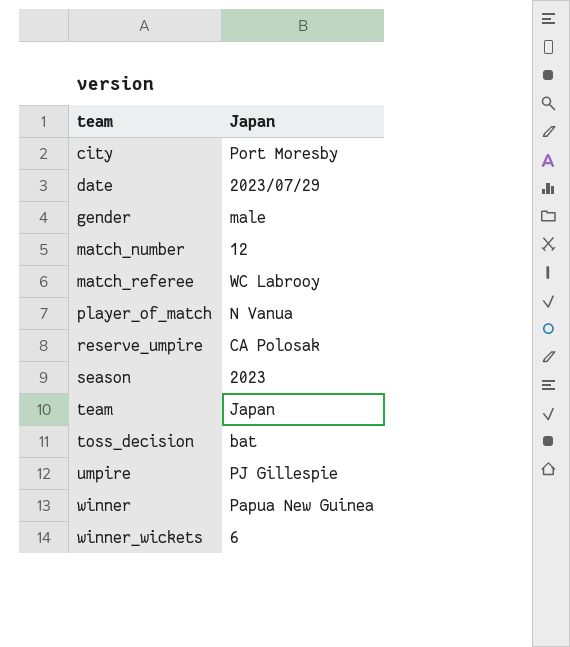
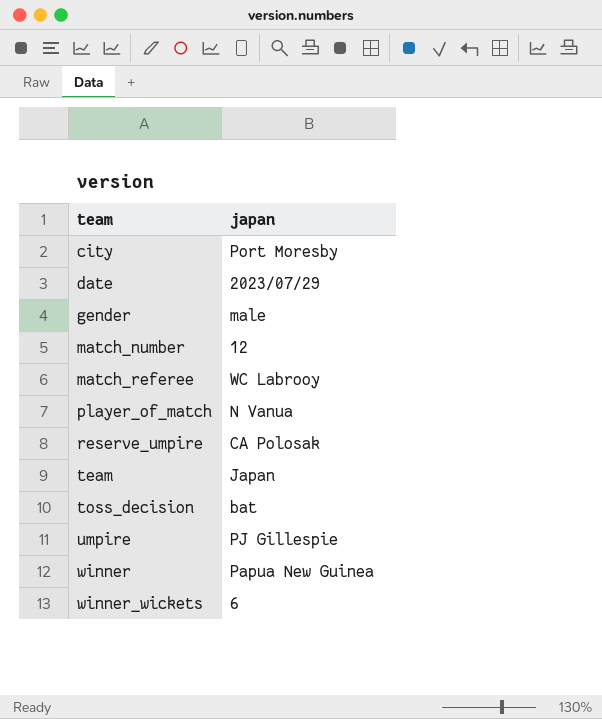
column name: Japan -> japan
row season: 2023 -> none

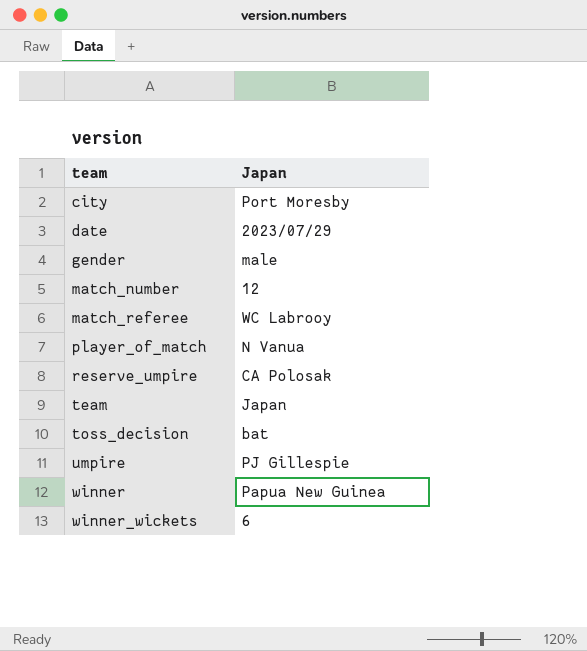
column name: japan -> Japan

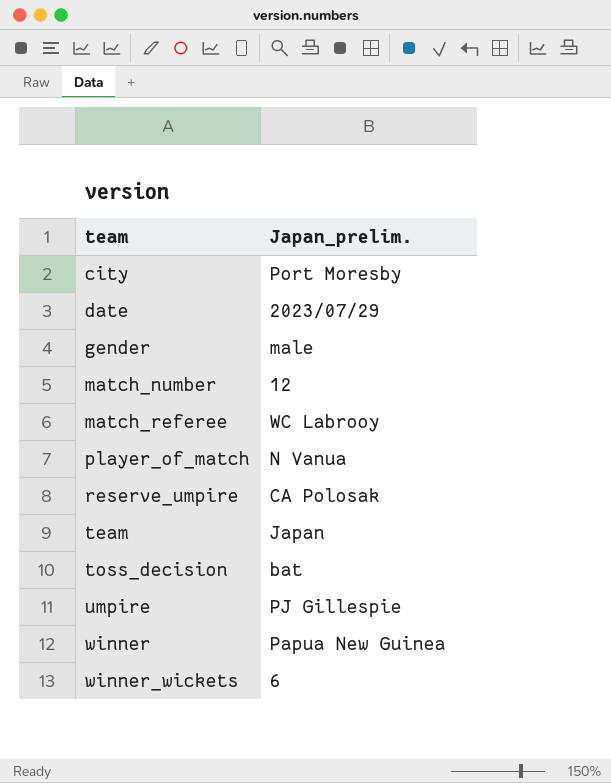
column name: Japan -> Japan_prelim.

